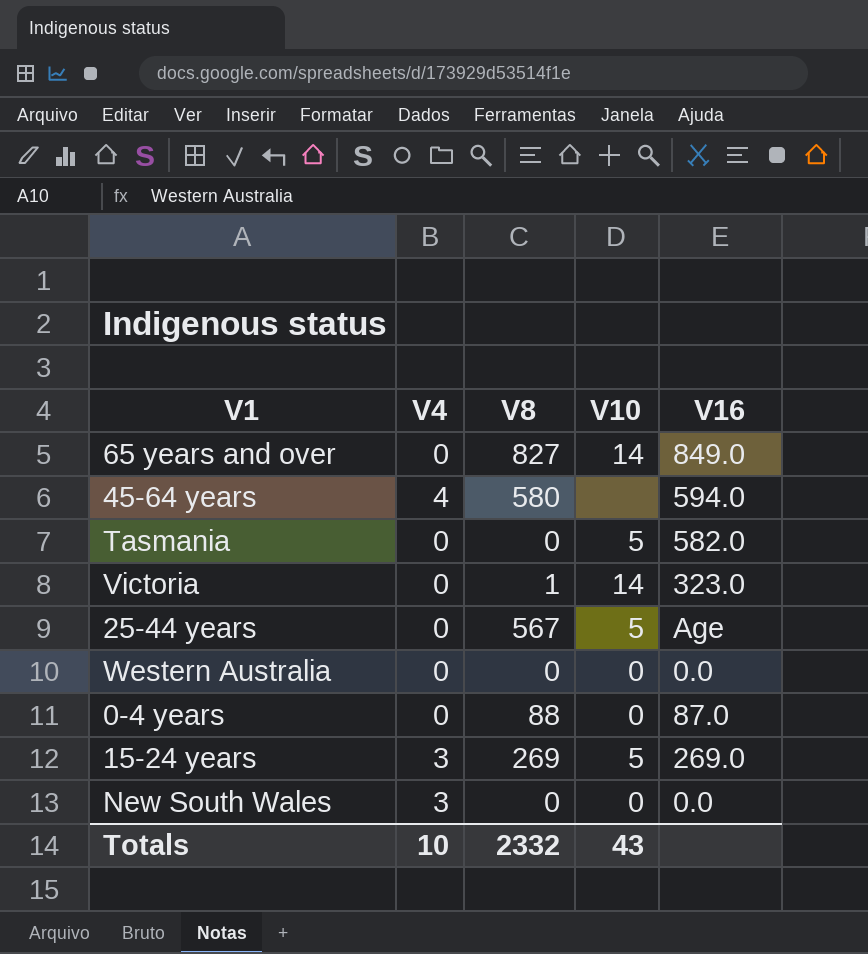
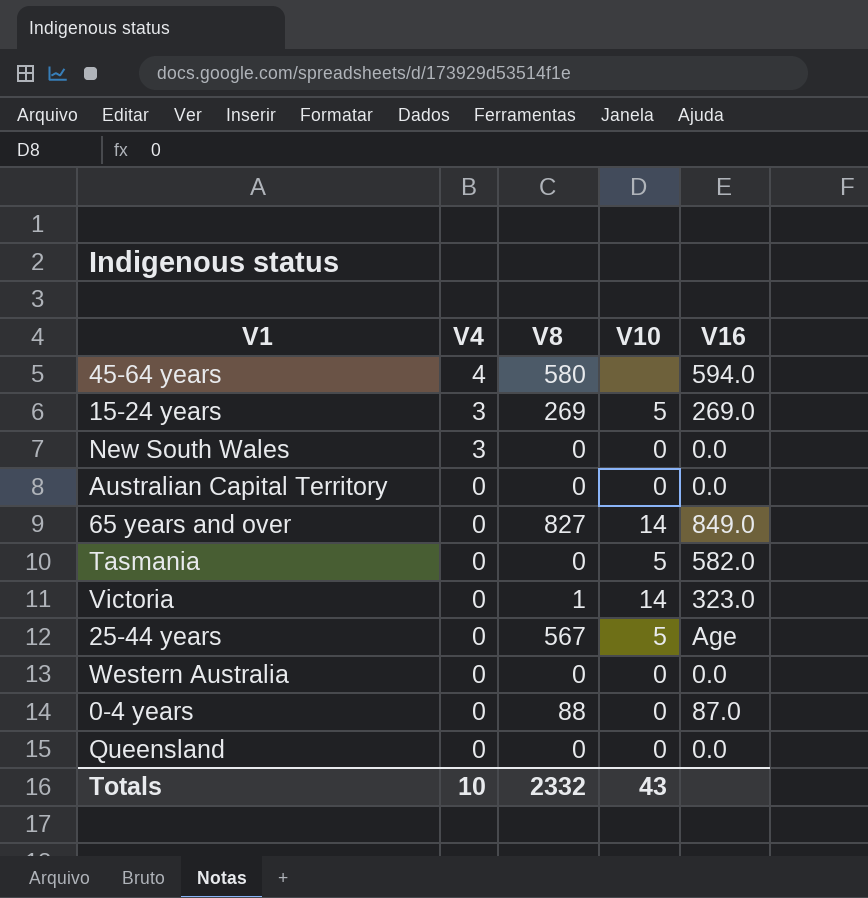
row order: none -> V4 descending
row Australian Capital Territory: none -> 0 | 0 | 0 | 0.0
row Queensland: none -> 0 | 0 | 0 | 0.0

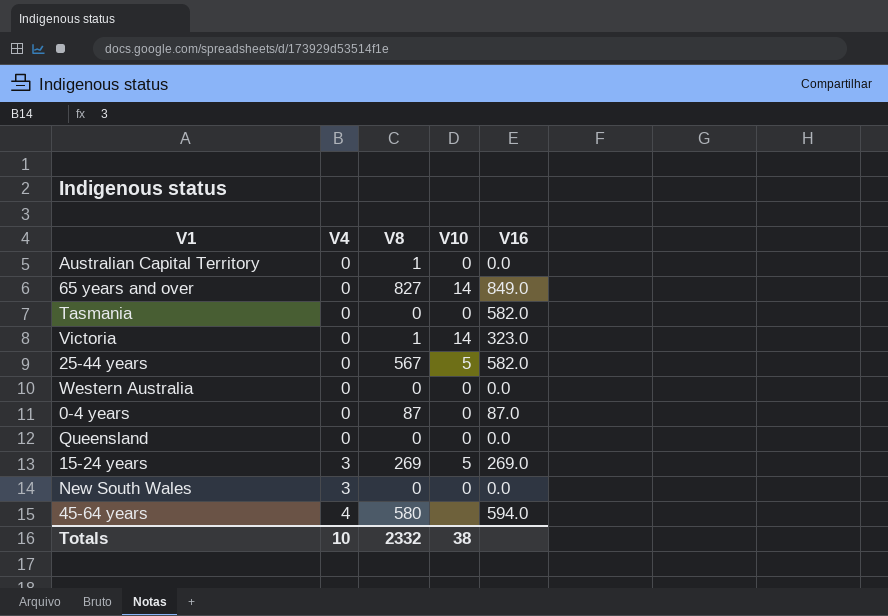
row order: V4 descending -> V4 ascending
Australian Capital Territory | V8: 0 -> 1
Tasmania | V10: 5 -> 0
25-44 years | V16: Age -> 582.0
0-4 years | V8: 88 -> 87
Totals | V10: 43 -> 38

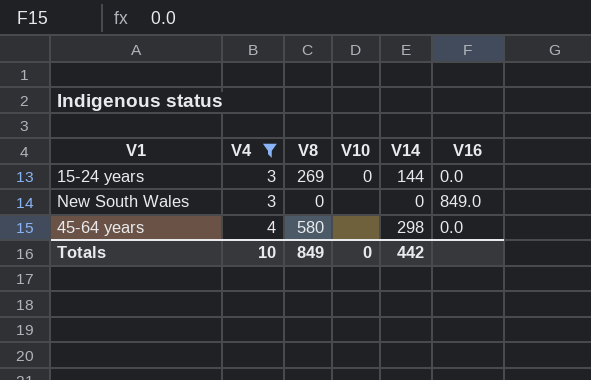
filter: none -> V4 != 0
column V14 | position: none -> 5
15-24 years | V10: 5 -> 0
15-24 years | V16: 269.0 -> 0.0
New South Wales | V10: 0 -> none
New South Wales | V16: 0.0 -> 849.0
45-64 years | V16: 594.0 -> 0.0
Totals | V8: 2332 -> 849
Totals | V10: 38 -> 0

